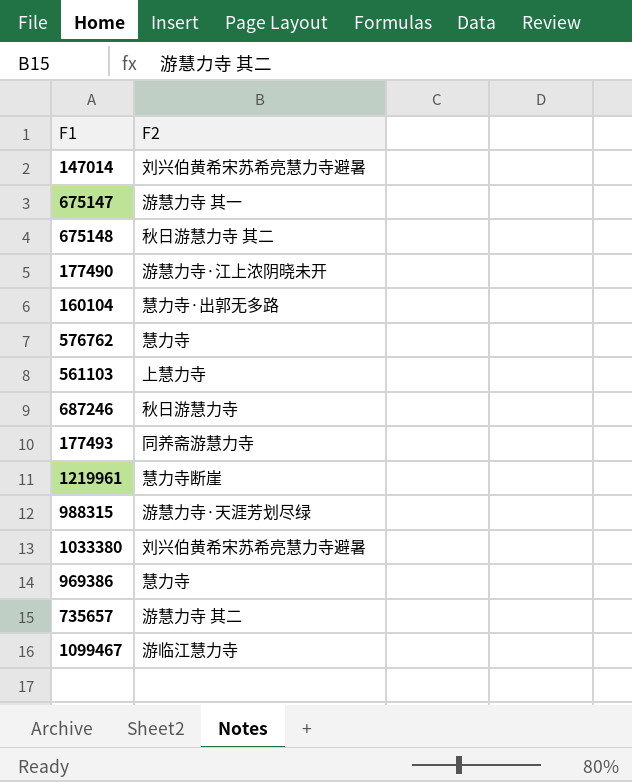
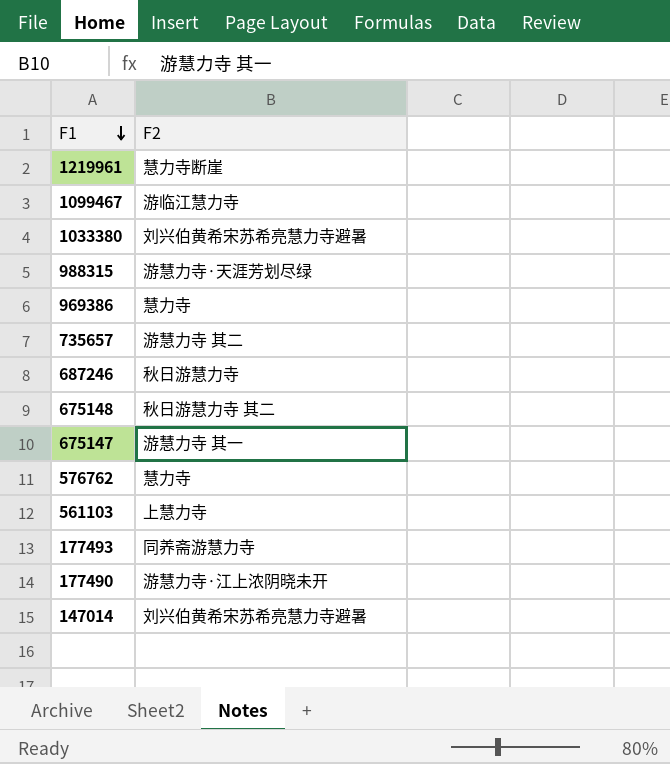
row order: none -> F1 descending
row 160104: 慧力寺·出郭无多路 -> none

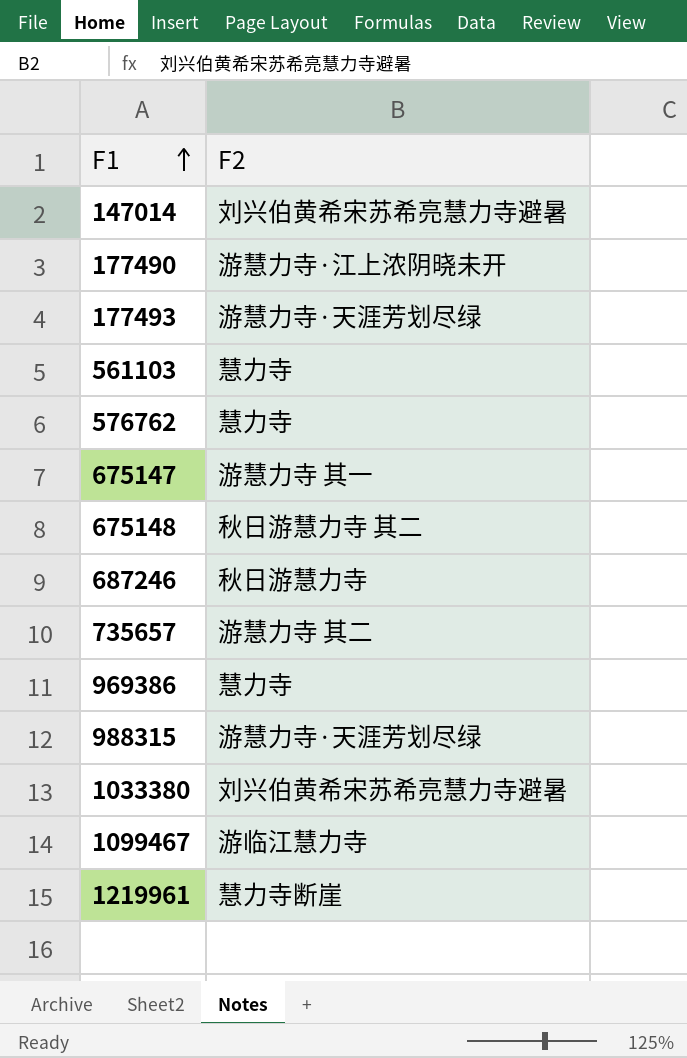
row order: F1 descending -> F1 ascending
177493 | F2: 同养斋游慧力寺 -> 游慧力寺·天涯芳划尽绿
561103 | F2: 上慧力寺 -> 慧力寺

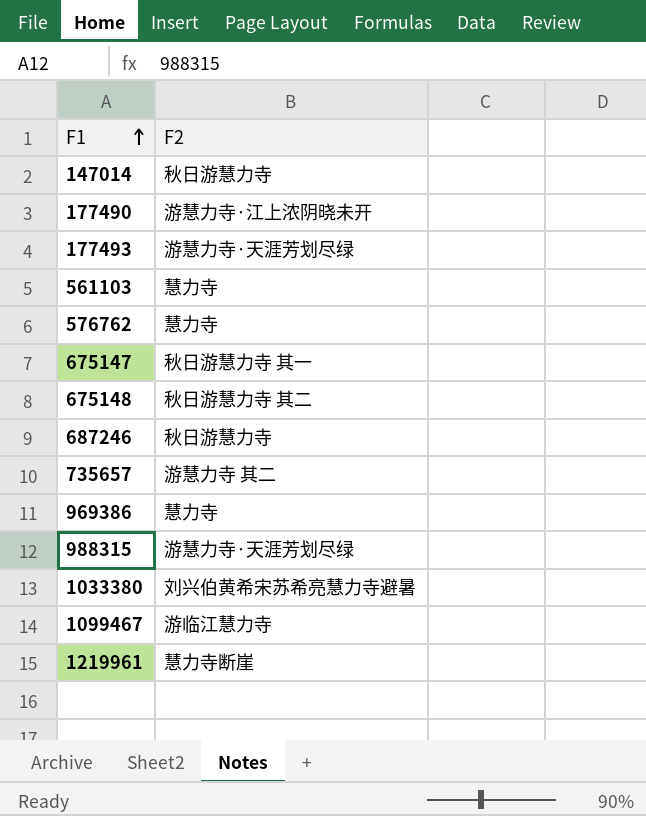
147014 | F2: 刘兴伯黄希宋苏希亮慧力寺避暑 -> 秋日游慧力寺
675147 | F2: 游慧力寺 其一 -> 秋日游慧力寺 其一

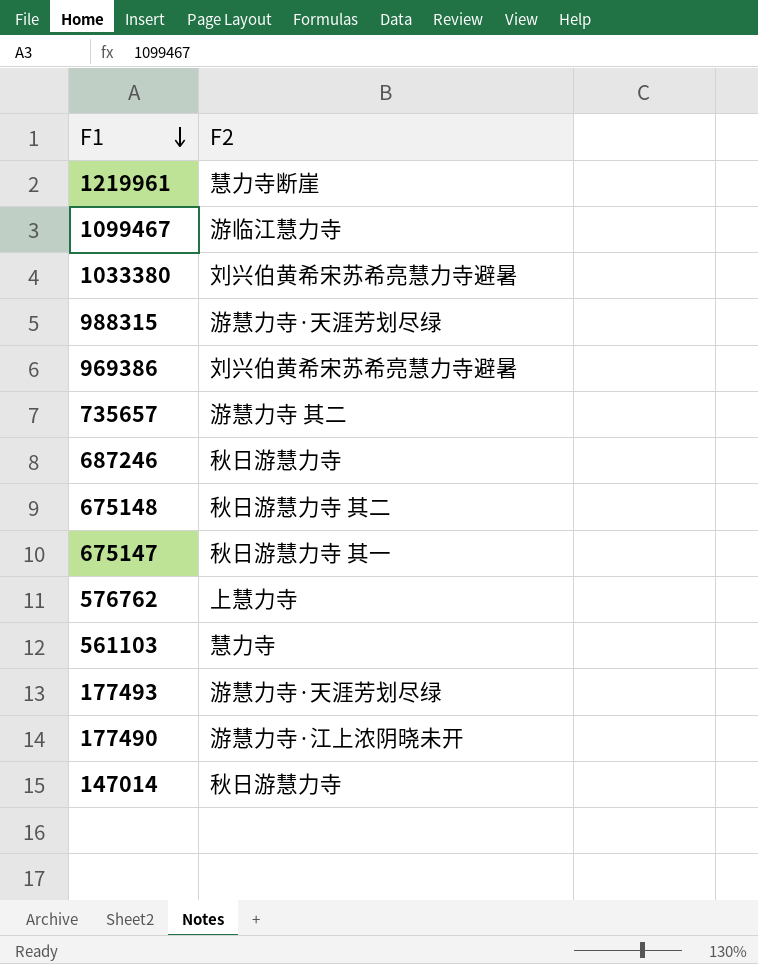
row order: F1 ascending -> F1 descending
969386 | F2: 慧力寺 -> 刘兴伯黄希宋苏希亮慧力寺避暑
576762 | F2: 慧力寺 -> 上慧力寺

